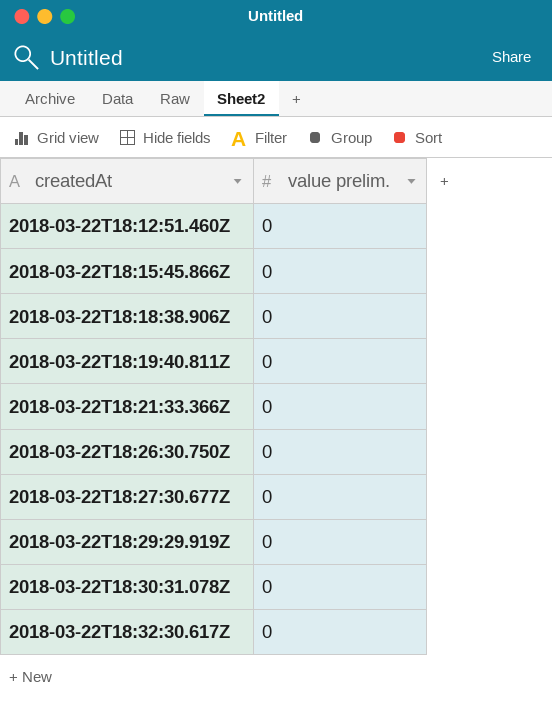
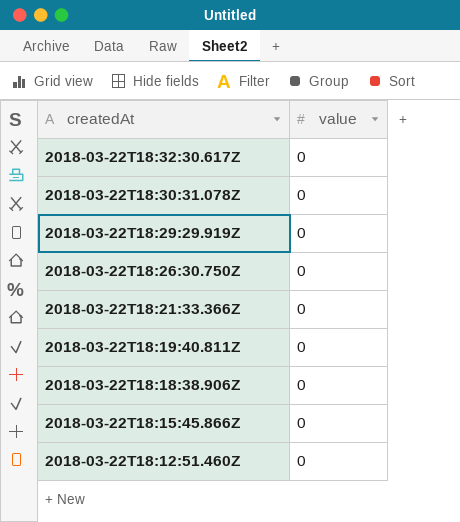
row order: createdAt ascending -> createdAt descending
column name: value prelim. -> value
row 2018-03-22T18:27:30.677Z: 0 -> none

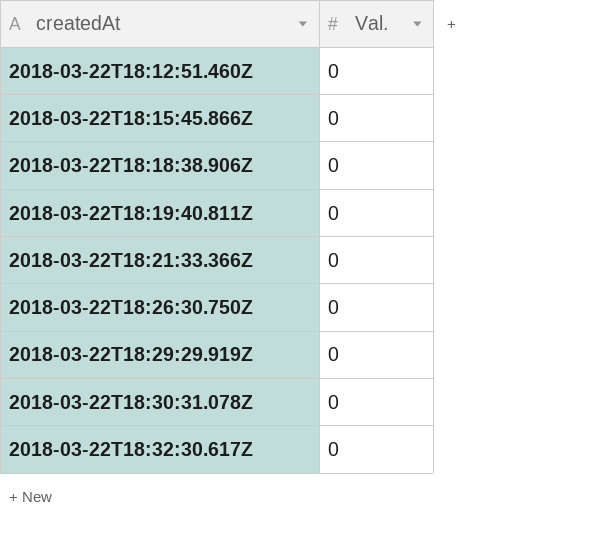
row order: createdAt descending -> createdAt ascending
column name: value -> Val.

